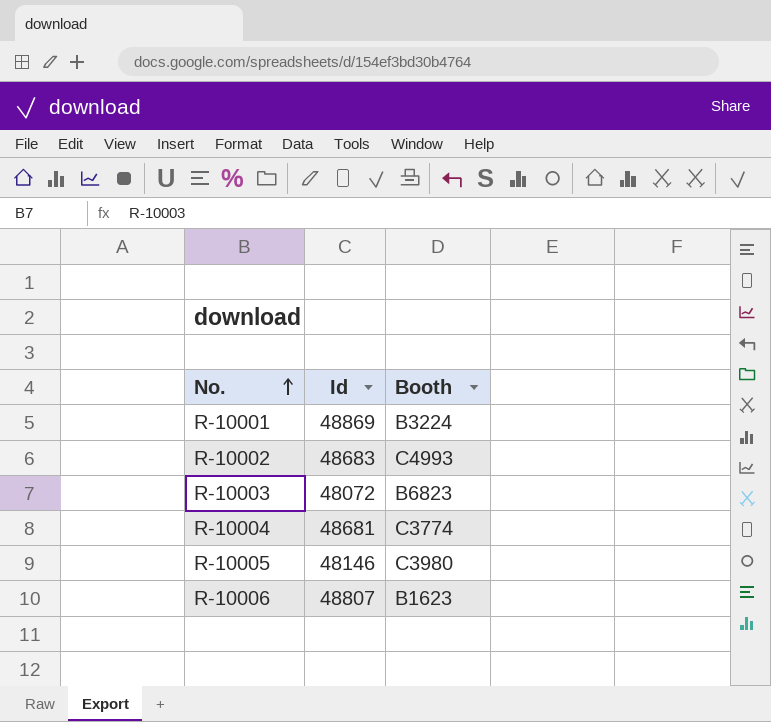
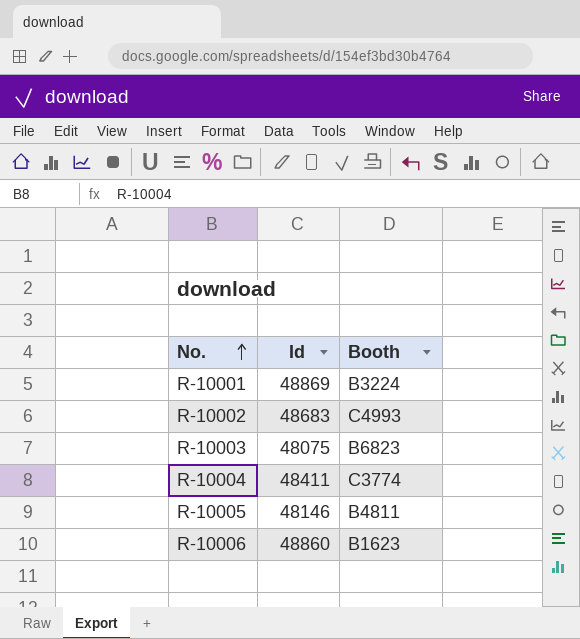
R-10003 | Id: 48072 -> 48075
R-10004 | Id: 48681 -> 48411
R-10005 | Booth: C3980 -> B4811
R-10006 | Id: 48807 -> 48860

